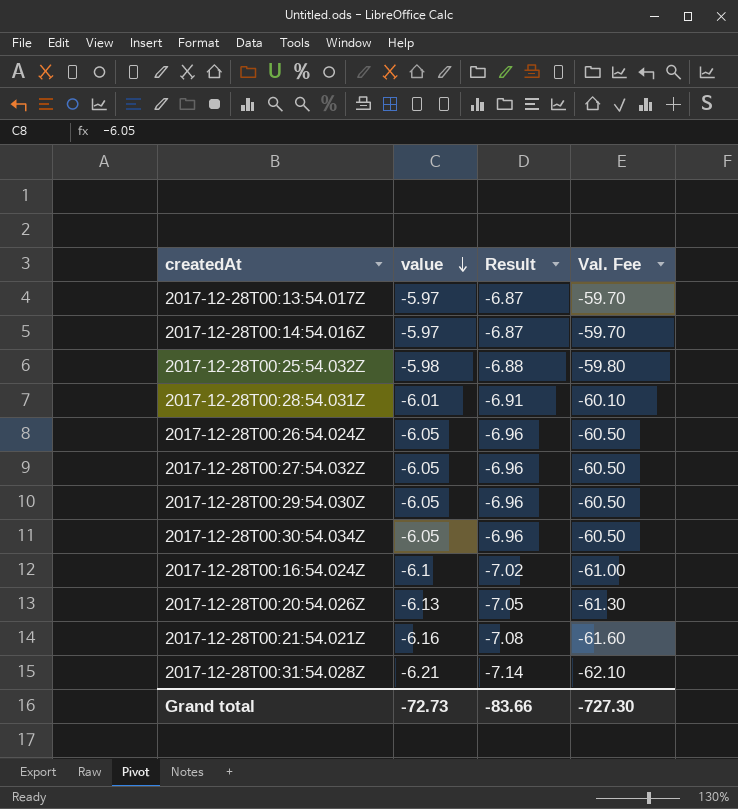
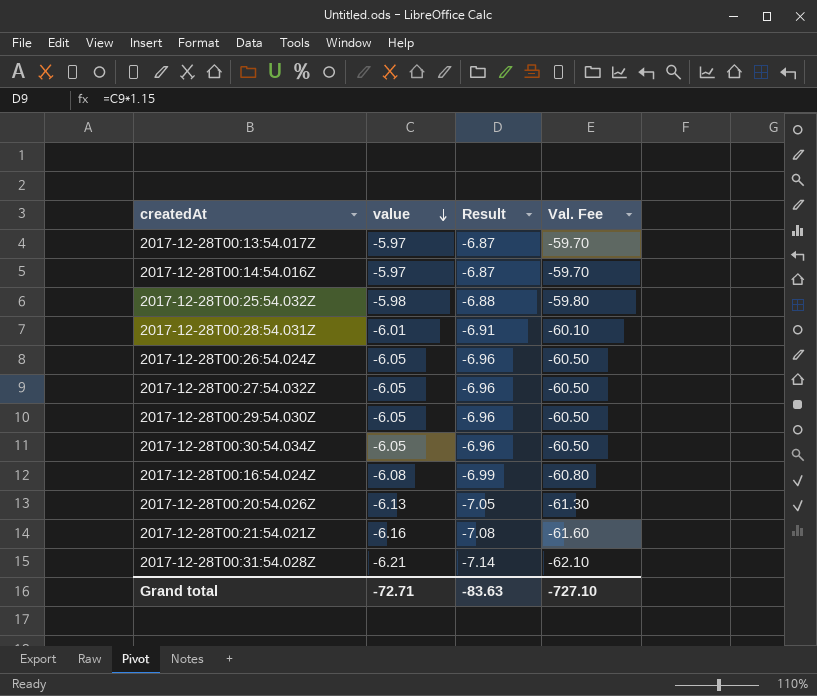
2017-12-28T00:16:54.024Z | value: -6.1 -> -6.08
2017-12-28T00:16:54.024Z | Result: -7.02 -> -6.99
2017-12-28T00:16:54.024Z | Val. Fee: -61.00 -> -60.80
Grand total | value: -72.73 -> -72.71
Grand total | Result: -83.66 -> -83.63
Grand total | Val. Fee: -727.30 -> -727.10

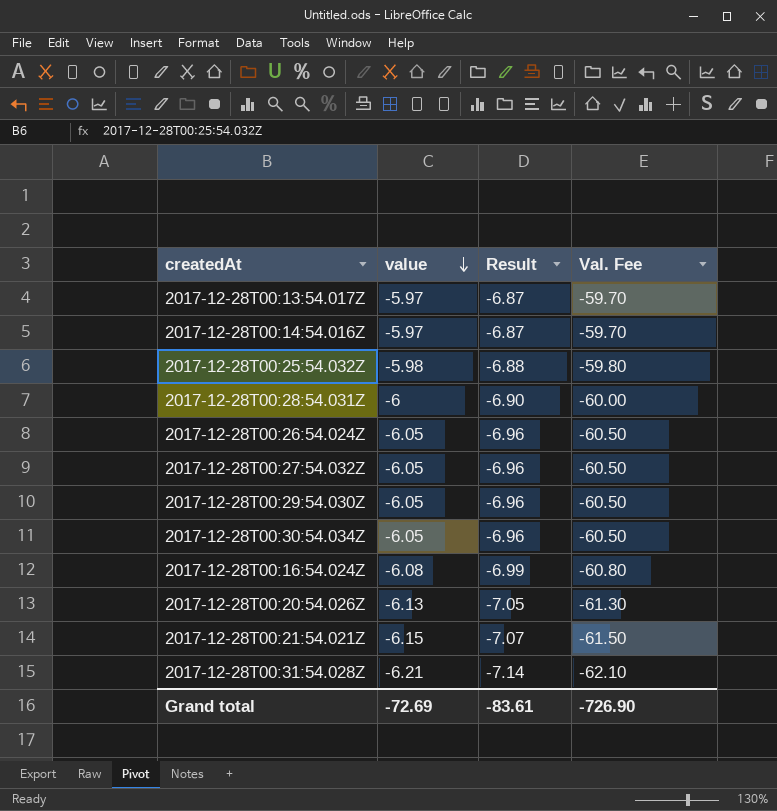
2017-12-28T00:28:54.031Z | value: -6.01 -> -6
2017-12-28T00:28:54.031Z | Result: -6.91 -> -6.90
2017-12-28T00:28:54.031Z | Val. Fee: -60.10 -> -60.00
2017-12-28T00:21:54.021Z | value: -6.16 -> -6.15
2017-12-28T00:21:54.021Z | Result: -7.08 -> -7.07
2017-12-28T00:21:54.021Z | Val. Fee: -61.60 -> -61.50
Grand total | value: -72.71 -> -72.69
Grand total | Result: -83.63 -> -83.61
Grand total | Val. Fee: -727.10 -> -726.90

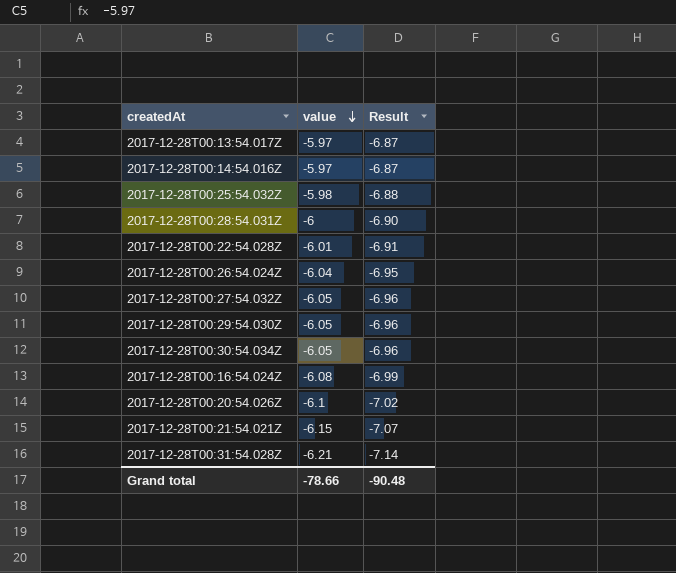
column Val. Fee | formula: [value] * 10 -> none
row 2017-12-28T00:22:54.028Z: none -> -6.01 | -6.91
2017-12-28T00:26:54.024Z | value: -6.05 -> -6.04
2017-12-28T00:26:54.024Z | Result: -6.96 -> -6.95
2017-12-28T00:20:54.026Z | value: -6.13 -> -6.1
2017-12-28T00:20:54.026Z | Result: -7.05 -> -7.02
Grand total | value: -72.69 -> -78.66
Grand total | Result: -83.61 -> -90.48

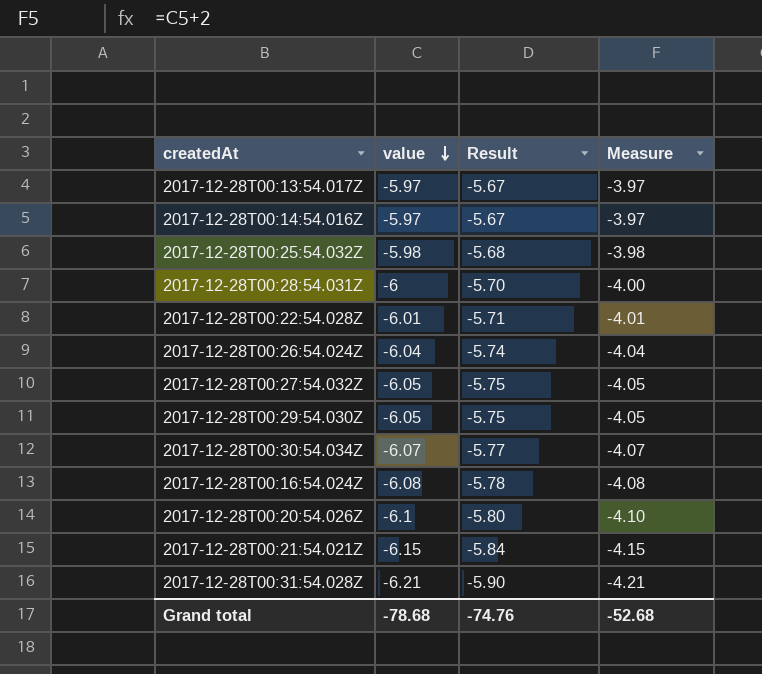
column Result | formula: [value] * 1.15 -> [value] * 0.95
column Measure | formula: none -> [value] + 2
2017-12-28T00:30:54.034Z | value: -6.05 -> -6.07
Grand total | value: -78.66 -> -78.68
Grand total | Result: -90.48 -> -74.76

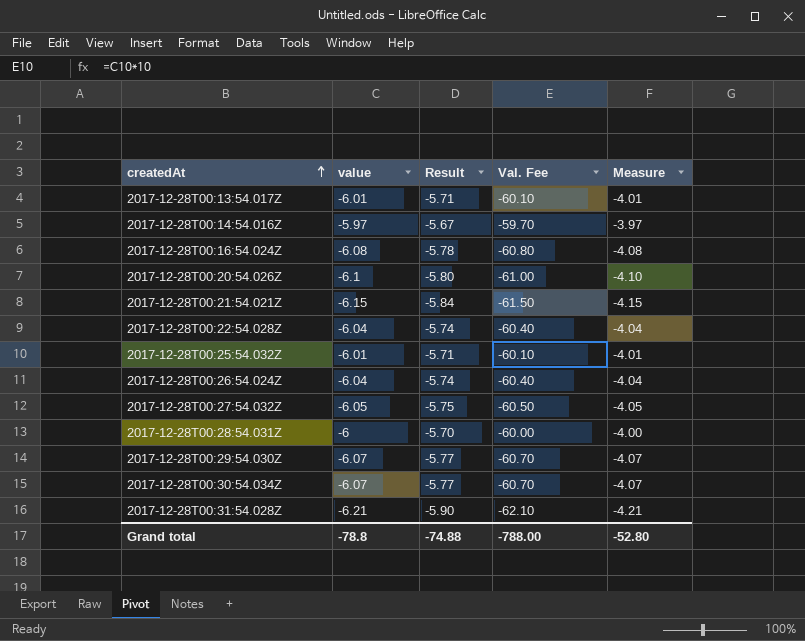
row order: value descending -> createdAt ascending
column Val. Fee | formula: none -> [value] * 10
2017-12-28T00:13:54.017Z | value: -5.97 -> -6.01
2017-12-28T00:13:54.017Z | Result: -5.67 -> -5.71
2017-12-28T00:13:54.017Z | Measure: -3.97 -> -4.01
2017-12-28T00:22:54.028Z | value: -6.01 -> -6.04
2017-12-28T00:22:54.028Z | Result: -5.71 -> -5.74
2017-12-28T00:22:54.028Z | Measure: -4.01 -> -4.04
2017-12-28T00:25:54.032Z | value: -5.98 -> -6.01
2017-12-28T00:25:54.032Z | Result: -5.68 -> -5.71
2017-12-28T00:25:54.032Z | Measure: -3.98 -> -4.01
2017-12-28T00:29:54.030Z | value: -6.05 -> -6.07
2017-12-28T00:29:54.030Z | Result: -5.75 -> -5.77
2017-12-28T00:29:54.030Z | Measure: -4.05 -> -4.07
Grand total | value: -78.68 -> -78.8
Grand total | Result: -74.76 -> -74.88
Grand total | Measure: -52.68 -> -52.80

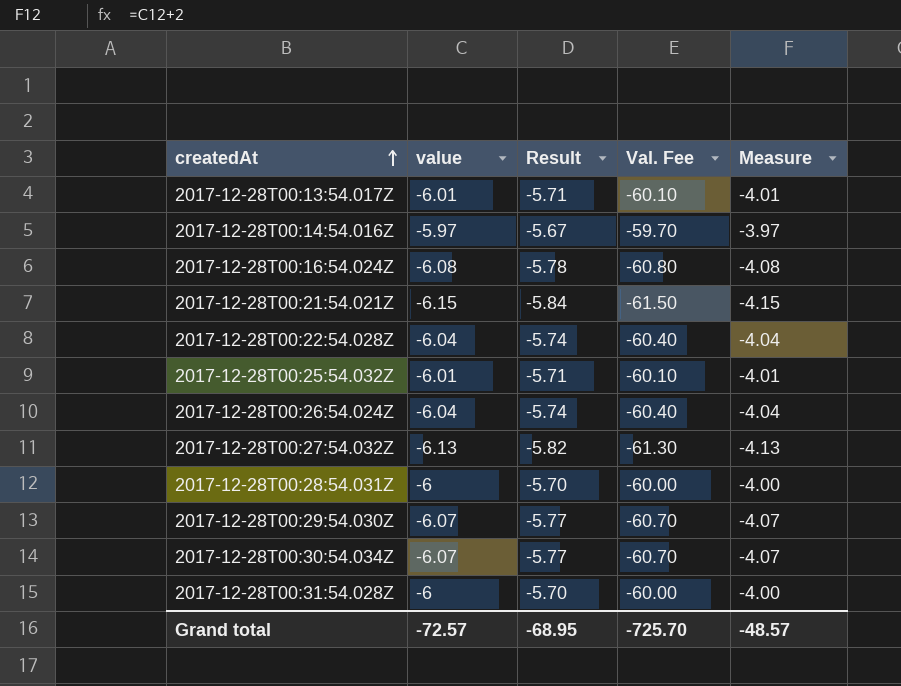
row 2017-12-28T00:20:54.026Z: -6.1 | -5.80 | -61.00 | -4.10 -> none
2017-12-28T00:27:54.032Z | value: -6.05 -> -6.13
2017-12-28T00:27:54.032Z | Result: -5.75 -> -5.82
2017-12-28T00:27:54.032Z | Val. Fee: -60.50 -> -61.30
2017-12-28T00:27:54.032Z | Measure: -4.05 -> -4.13
2017-12-28T00:31:54.028Z | value: -6.21 -> -6
2017-12-28T00:31:54.028Z | Result: -5.90 -> -5.70
2017-12-28T00:31:54.028Z | Val. Fee: -62.10 -> -60.00
2017-12-28T00:31:54.028Z | Measure: -4.21 -> -4.00
Grand total | value: -78.8 -> -72.57
Grand total | Result: -74.88 -> -68.95
Grand total | Val. Fee: -788.00 -> -725.70
Grand total | Measure: -52.80 -> -48.57

